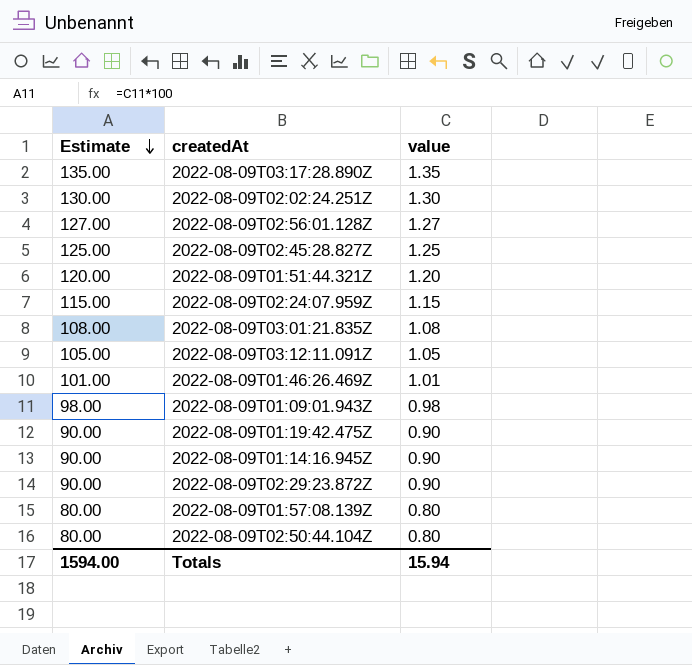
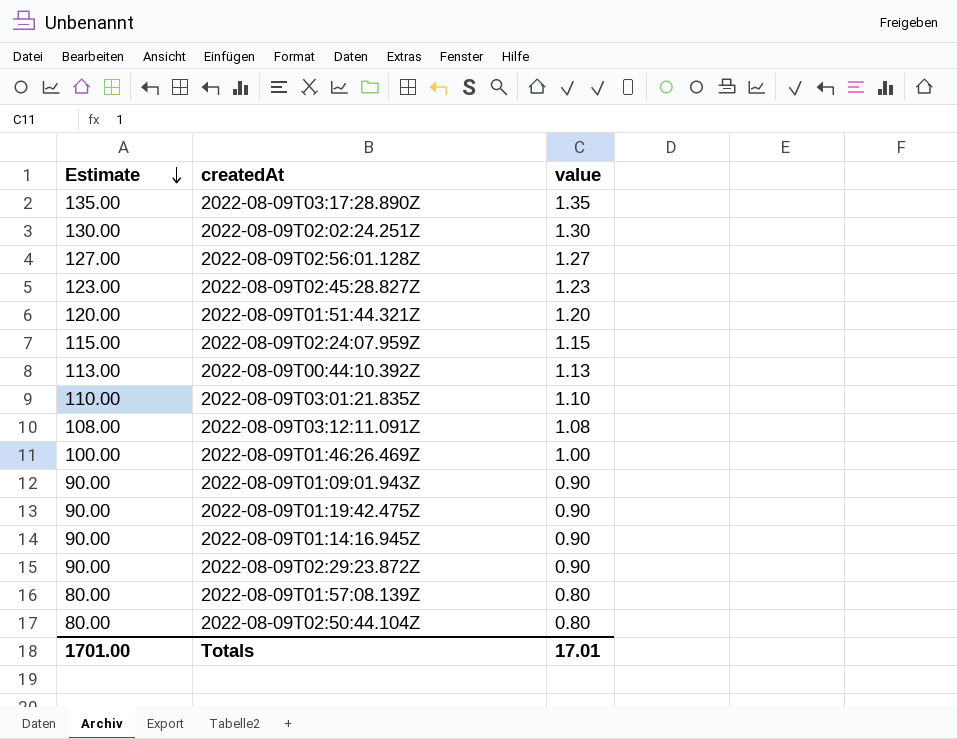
2022-08-09T02:45:28.827Z | Estimate: 125.00 -> 123.00
2022-08-09T02:45:28.827Z | value: 1.25 -> 1.23
row 2022-08-09T00:44:10.392Z: none -> 113.00 | 1.13
2022-08-09T03:01:21.835Z | Estimate: 108.00 -> 110.00
2022-08-09T03:01:21.835Z | value: 1.08 -> 1.10
2022-08-09T03:12:11.091Z | Estimate: 105.00 -> 108.00
2022-08-09T03:12:11.091Z | value: 1.05 -> 1.08
2022-08-09T01:46:26.469Z | Estimate: 101.00 -> 100.00
2022-08-09T01:46:26.469Z | value: 1.01 -> 1.00
2022-08-09T01:09:01.943Z | Estimate: 98.00 -> 90.00
2022-08-09T01:09:01.943Z | value: 0.98 -> 0.90
Totals | Estimate: 1594.00 -> 1701.00
Totals | value: 15.94 -> 17.01

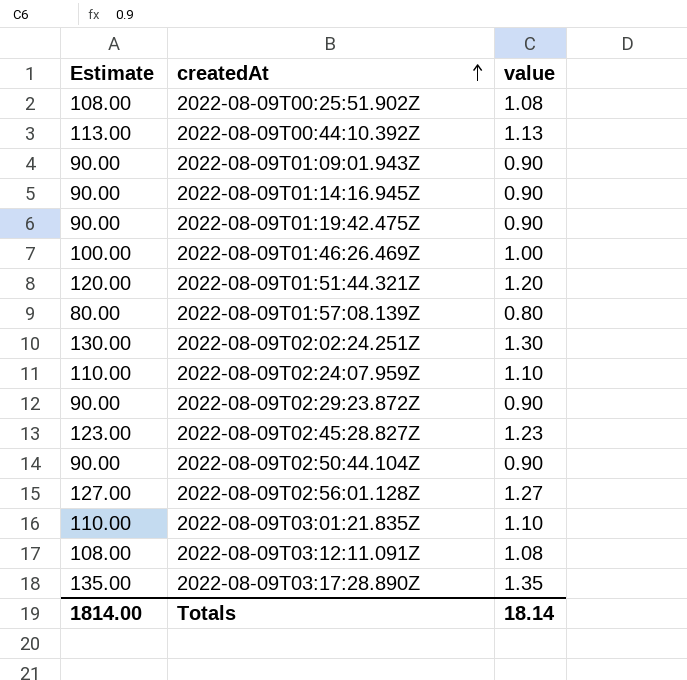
row order: Estimate descending -> createdAt ascending
row 2022-08-09T00:25:51.902Z: none -> 108.00 | 1.08
2022-08-09T02:24:07.959Z | Estimate: 115.00 -> 110.00
2022-08-09T02:24:07.959Z | value: 1.15 -> 1.10
2022-08-09T02:50:44.104Z | Estimate: 80.00 -> 90.00
2022-08-09T02:50:44.104Z | value: 0.80 -> 0.90
Totals | Estimate: 1701.00 -> 1814.00
Totals | value: 17.01 -> 18.14

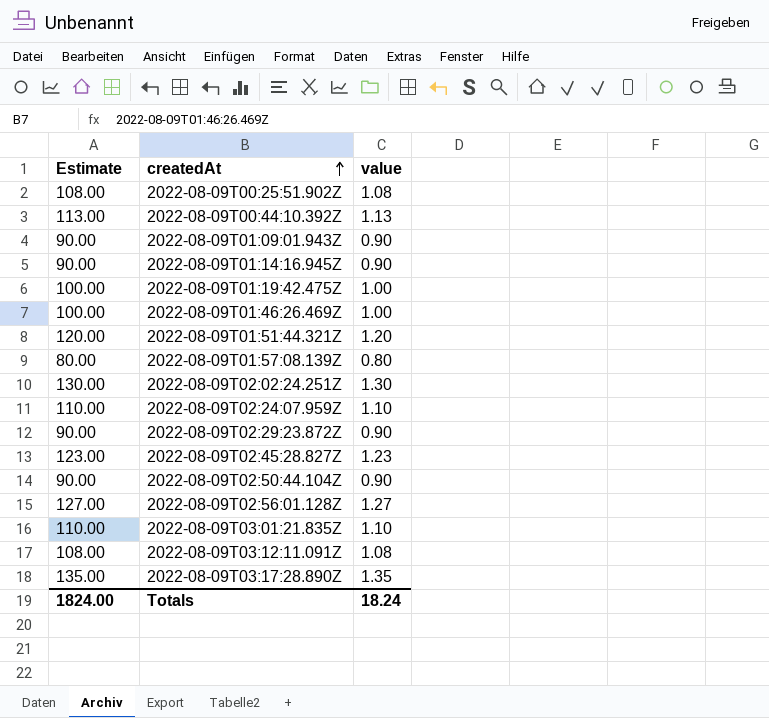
2022-08-09T01:19:42.475Z | Estimate: 90.00 -> 100.00
2022-08-09T01:19:42.475Z | value: 0.90 -> 1.00
Totals | Estimate: 1814.00 -> 1824.00
Totals | value: 18.14 -> 18.24

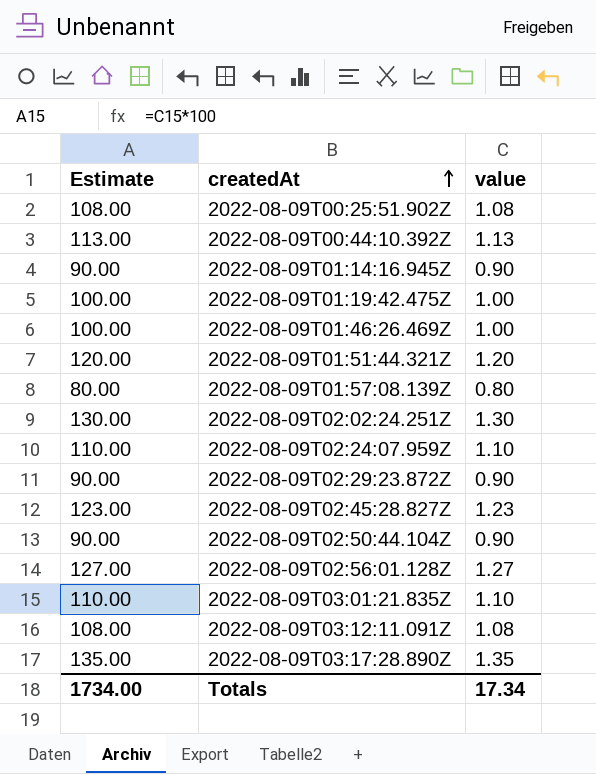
row 2022-08-09T01:09:01.943Z: 90.00 | 0.90 -> none
Totals | Estimate: 1824.00 -> 1734.00
Totals | value: 18.24 -> 17.34

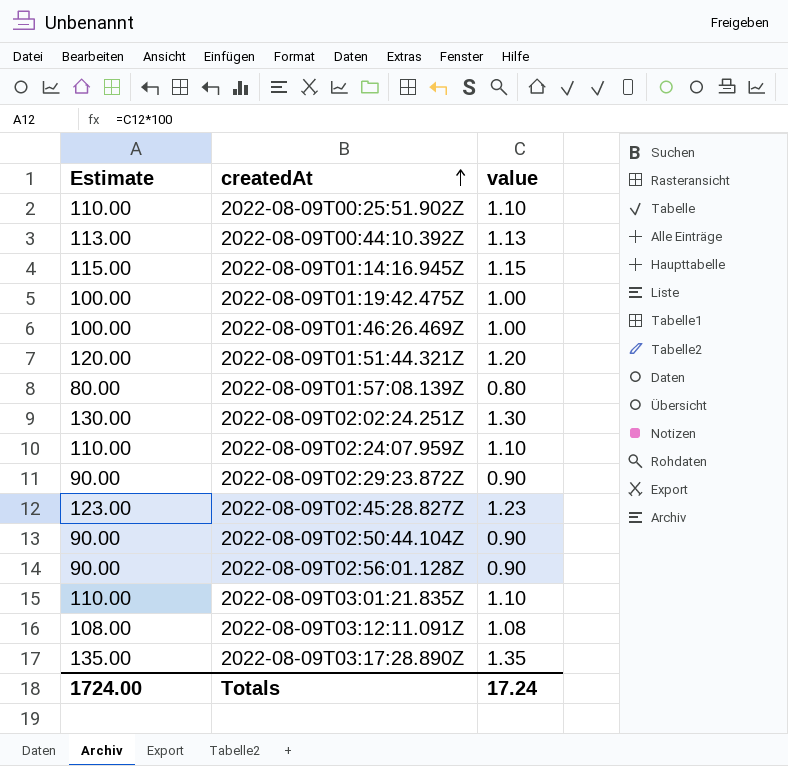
2022-08-09T00:25:51.902Z | Estimate: 108.00 -> 110.00
2022-08-09T00:25:51.902Z | value: 1.08 -> 1.10
2022-08-09T01:14:16.945Z | Estimate: 90.00 -> 115.00
2022-08-09T01:14:16.945Z | value: 0.90 -> 1.15
2022-08-09T02:56:01.128Z | Estimate: 127.00 -> 90.00
2022-08-09T02:56:01.128Z | value: 1.27 -> 0.90
Totals | Estimate: 1734.00 -> 1724.00
Totals | value: 17.34 -> 17.24

